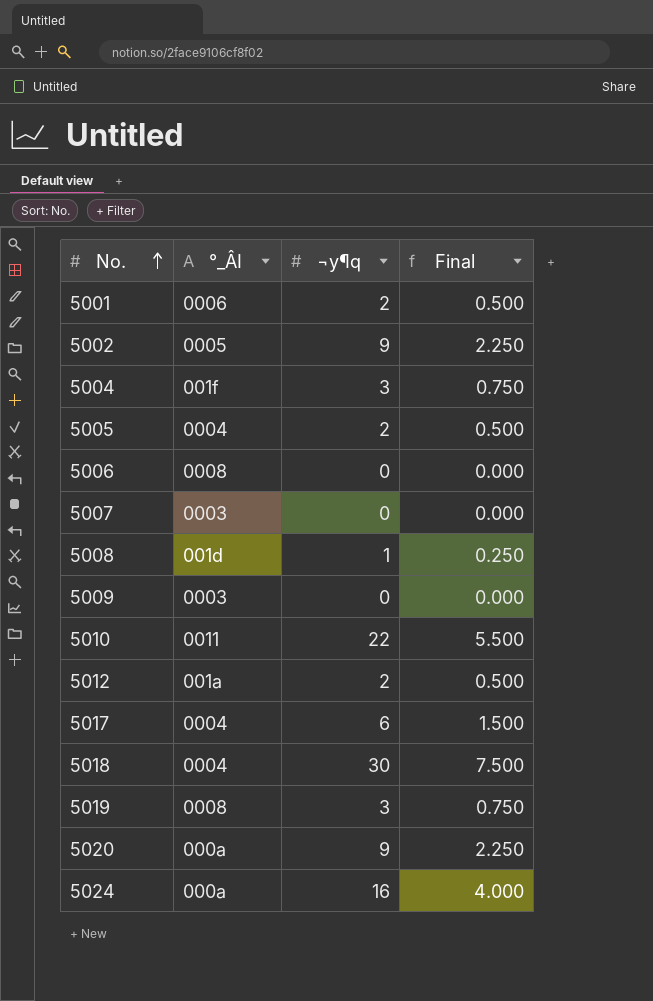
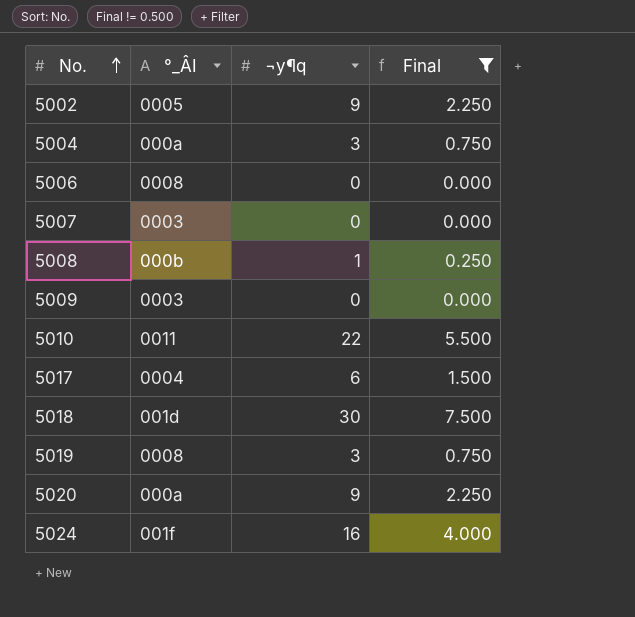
filter: none -> Final != 0.500
5004 | °_ÂI: 001f -> 000a
5008 | °_ÂI: 001d -> 000b
5018 | °_ÂI: 0004 -> 001d
5024 | °_ÂI: 000a -> 001f

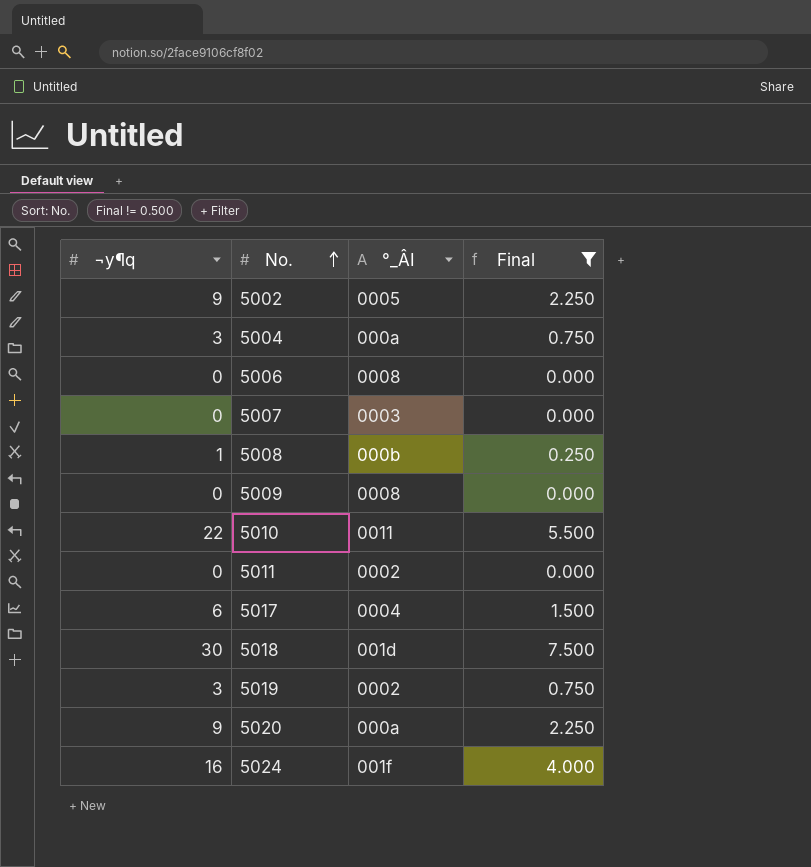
column ¬y¶q | position: 3 -> 1
5009 | °_ÂI: 0003 -> 0008
row 5011: none -> 0 | 0002 | 0.000
5019 | °_ÂI: 0008 -> 0002

